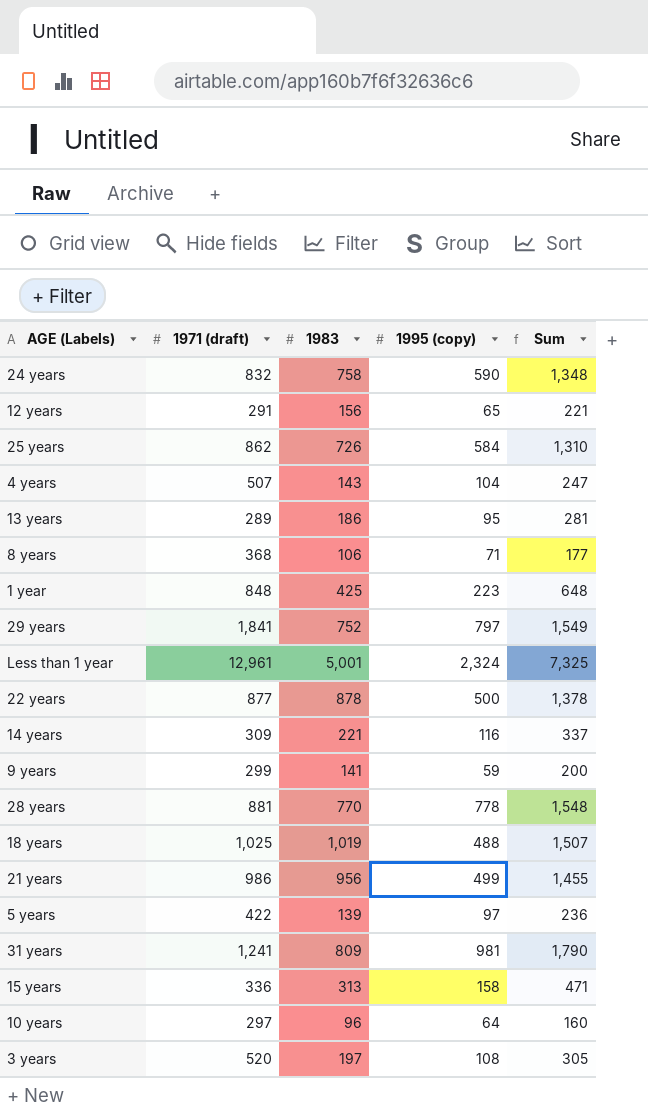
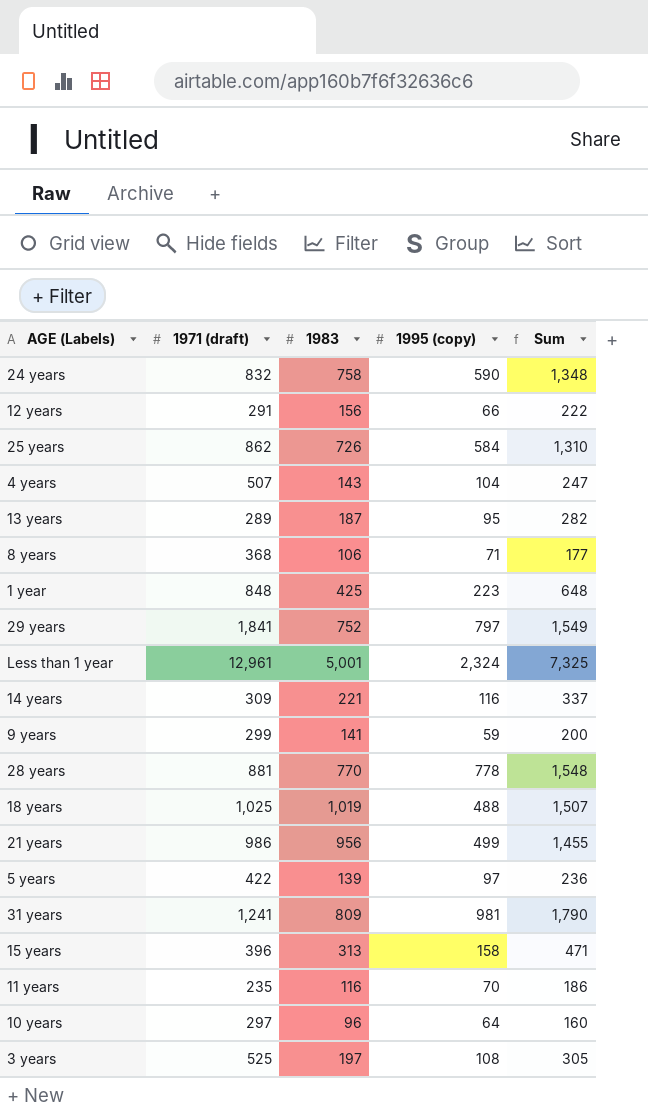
row 22 years: 877 | 878 | 500 | 1,378 -> none
12 years | 1995 (copy): 65 -> 66
12 years | Sum: 221 -> 222
13 years | 1983: 186 -> 187
13 years | Sum: 281 -> 282
15 years | 1971 (draft): 336 -> 396
row 11 years: none -> 235 | 116 | 70 | 186
3 years | 1971 (draft): 520 -> 525

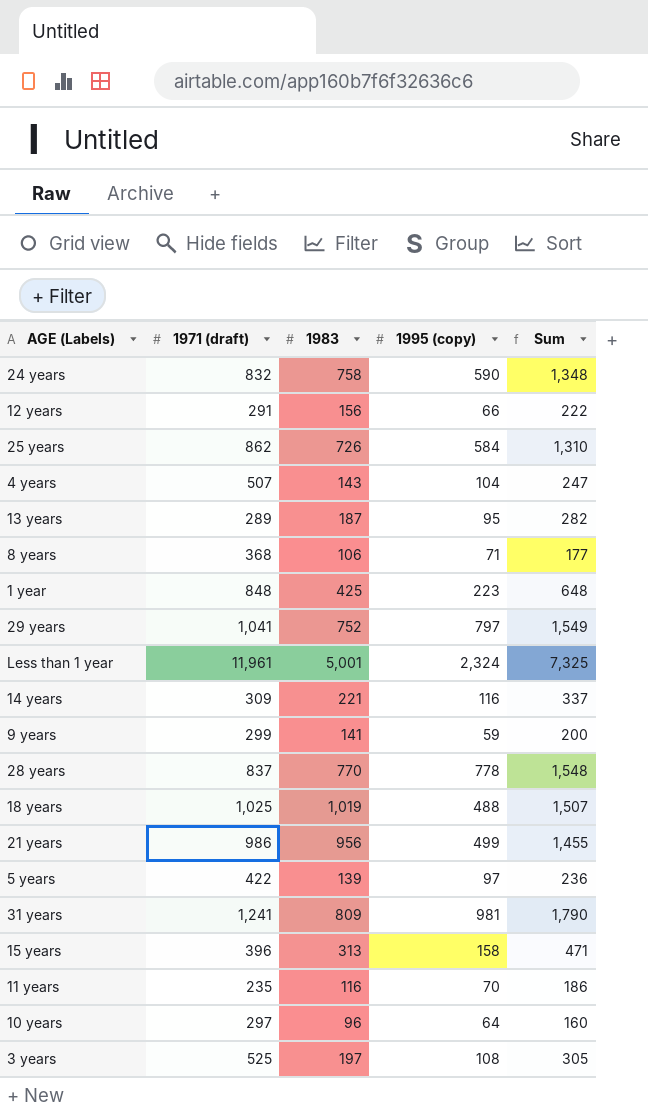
29 years | 1971 (draft): 1,841 -> 1,041
Less than 1 year | 1971 (draft): 12,961 -> 11,961
28 years | 1971 (draft): 881 -> 837

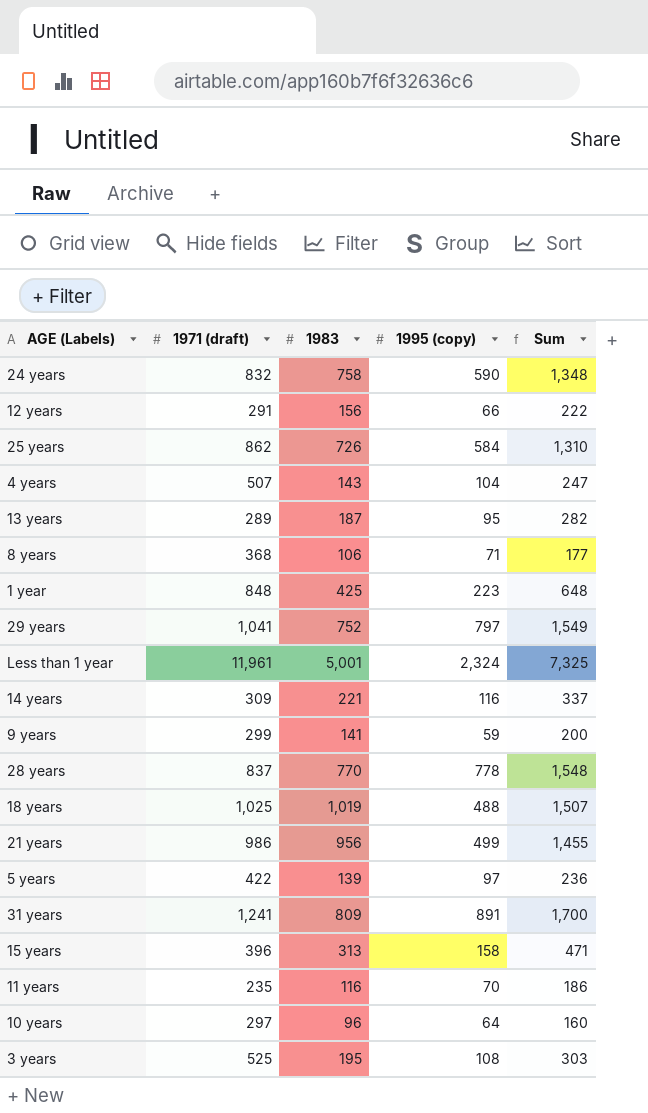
31 years | 1995 (copy): 981 -> 891
31 years | Sum: 1,790 -> 1,700
3 years | 1983: 197 -> 195
3 years | Sum: 305 -> 303

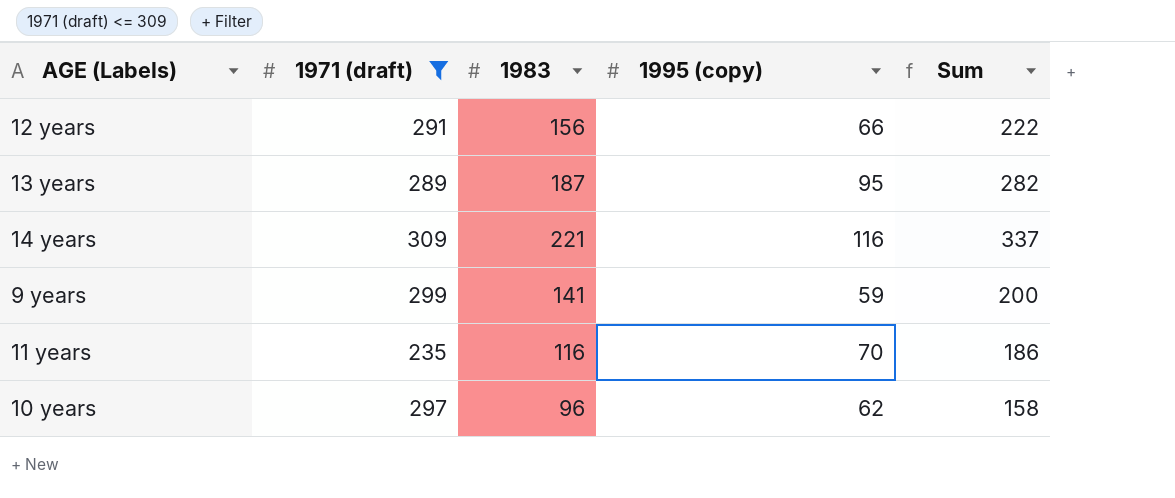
filter: none -> 1971 (draft) <= 309
10 years | 1995 (copy): 64 -> 62
10 years | Sum: 160 -> 158

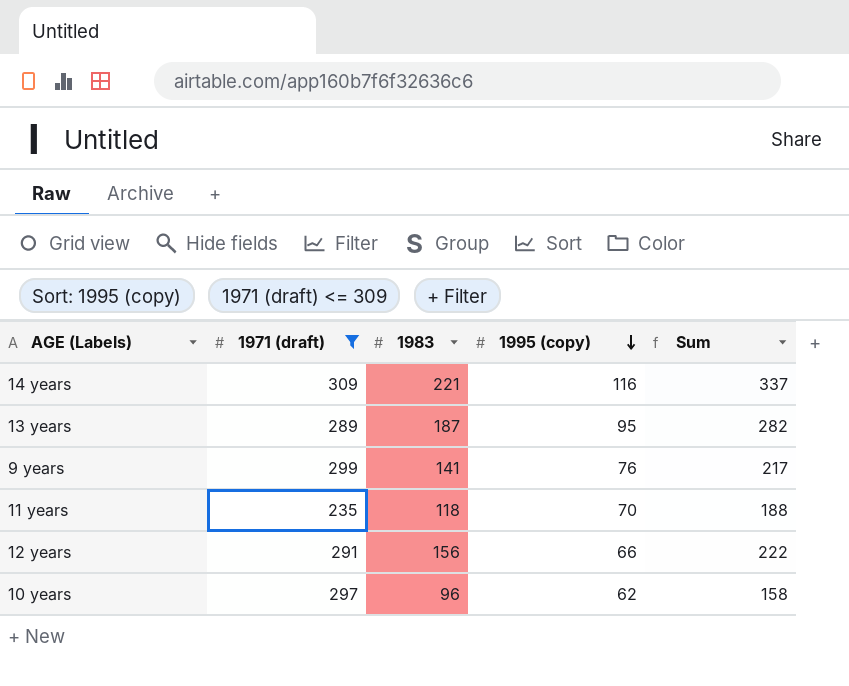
row order: none -> 1995 (copy) descending
9 years | 1995 (copy): 59 -> 76
9 years | Sum: 200 -> 217
11 years | 1983: 116 -> 118
11 years | Sum: 186 -> 188

